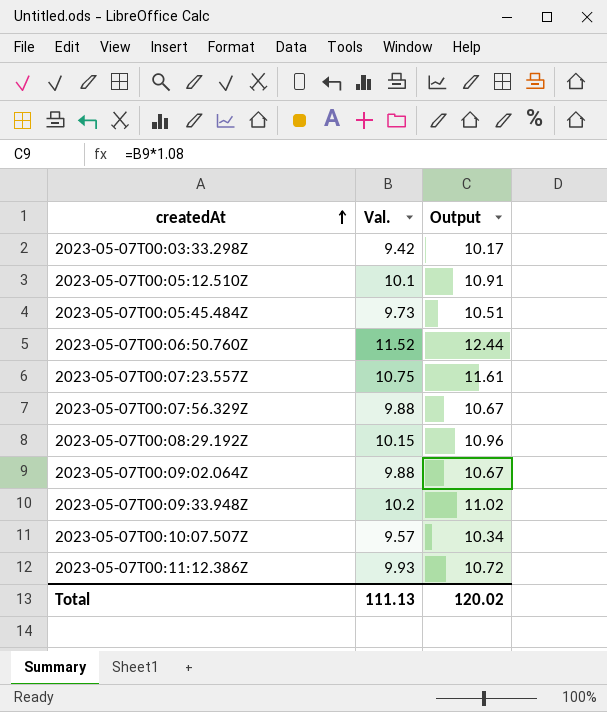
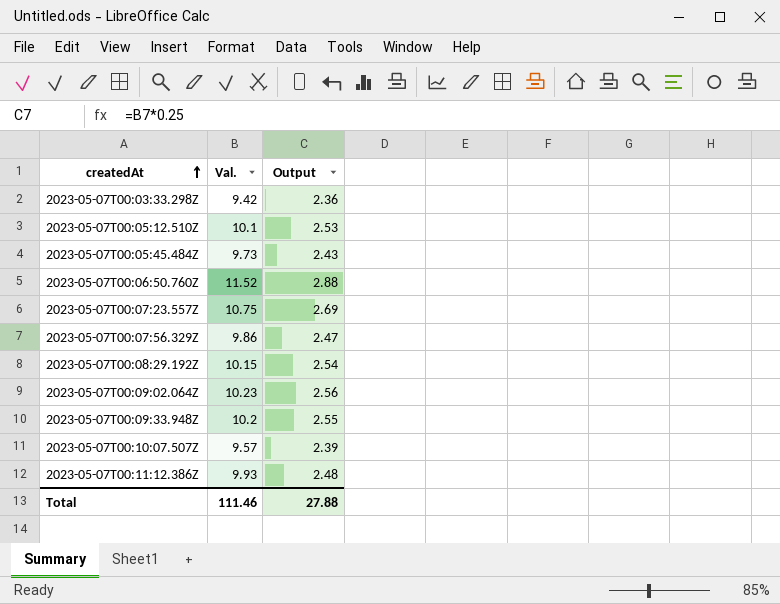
column Output | formula: [Val.] * 1.08 -> [Val.] * 0.25
2023-05-07T00:07:56.329Z | Val.: 9.88 -> 9.86
2023-05-07T00:09:02.064Z | Val.: 9.88 -> 10.23
Total | Val.: 111.13 -> 111.46
Total | Output: 120.02 -> 27.88

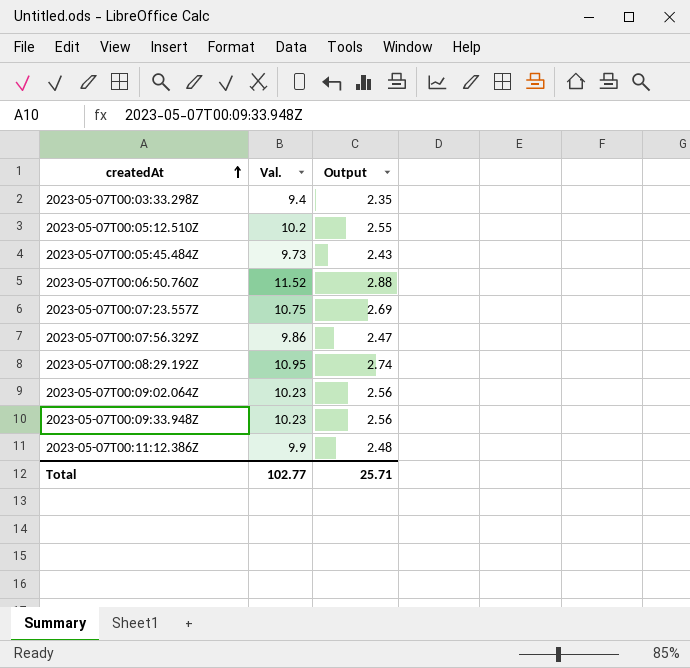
row 2023-05-07T00:10:07.507Z: 9.57 | 2.39 -> none
2023-05-07T00:03:33.298Z | Val.: 9.42 -> 9.4
2023-05-07T00:03:33.298Z | Output: 2.36 -> 2.35
2023-05-07T00:05:12.510Z | Val.: 10.1 -> 10.2
2023-05-07T00:05:12.510Z | Output: 2.53 -> 2.55
2023-05-07T00:08:29.192Z | Val.: 10.15 -> 10.95
2023-05-07T00:08:29.192Z | Output: 2.54 -> 2.74
2023-05-07T00:09:33.948Z | Val.: 10.2 -> 10.23
2023-05-07T00:09:33.948Z | Output: 2.55 -> 2.56
2023-05-07T00:11:12.386Z | Val.: 9.93 -> 9.9
Total | Val.: 111.46 -> 102.77
Total | Output: 27.88 -> 25.71

